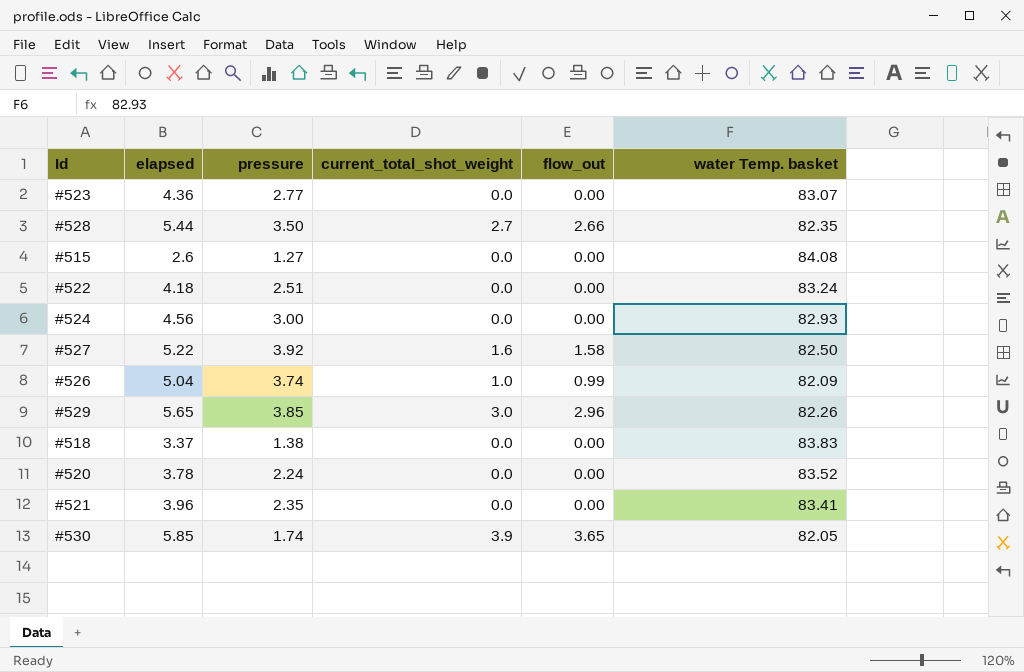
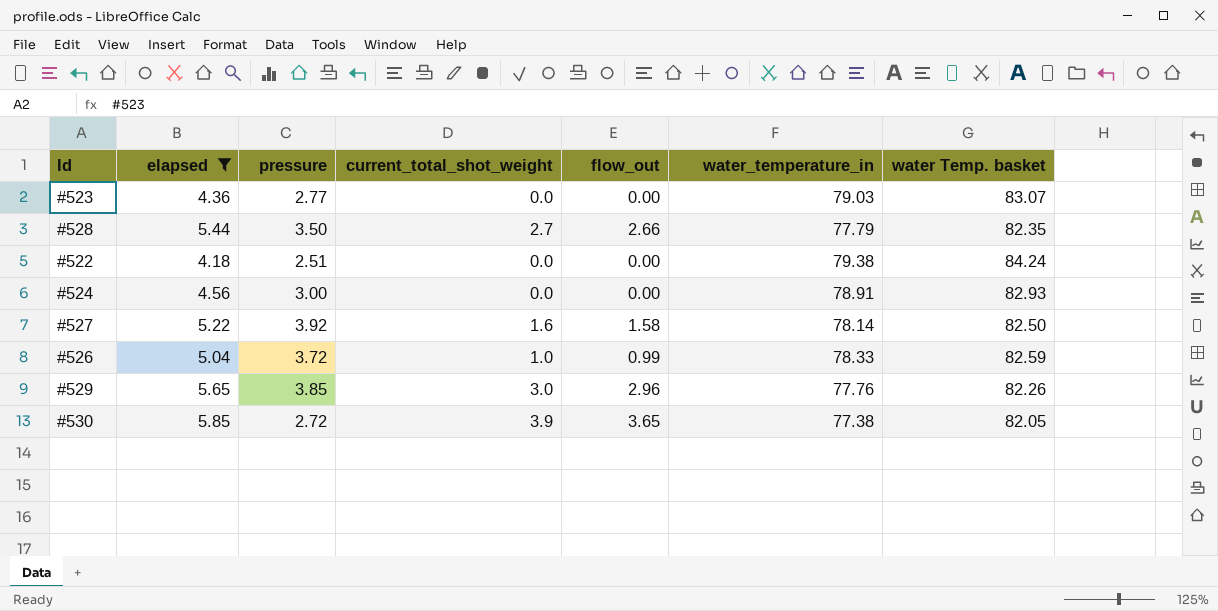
filter: none -> elapsed >= 4.18
column water_temperature_in | position: none -> 6
#522 | water Temp. basket: 83.24 -> 84.24
#526 | pressure: 3.74 -> 3.72
#526 | water Temp. basket: 82.09 -> 82.59
#530 | pressure: 1.74 -> 2.72

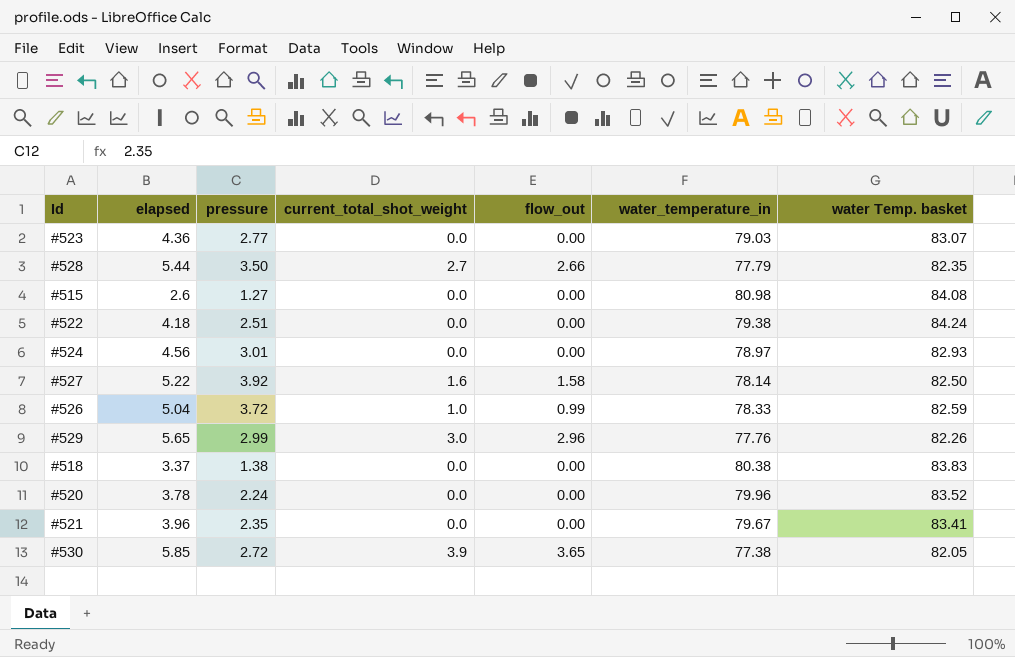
filter: elapsed >= 4.18 -> none
#524 | pressure: 3.00 -> 3.01
#524 | water_temperature_in: 78.91 -> 78.97
#529 | pressure: 3.85 -> 2.99

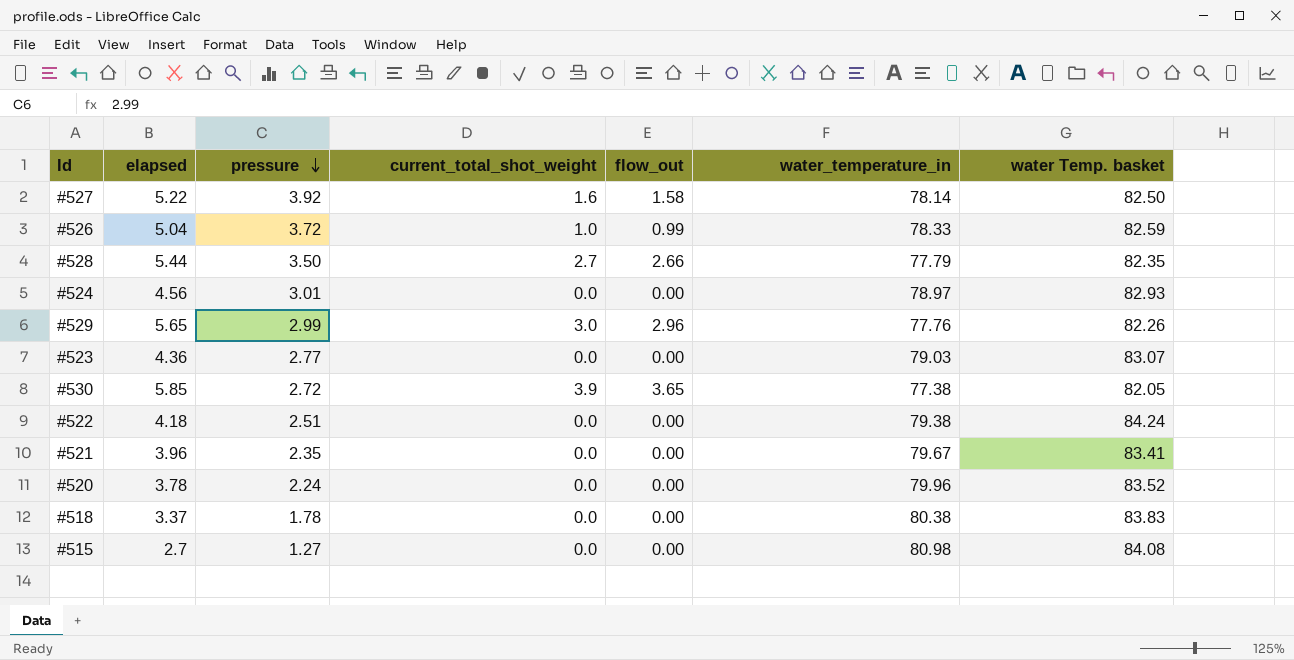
row order: none -> pressure descending
#518 | pressure: 1.38 -> 1.78
#515 | elapsed: 2.6 -> 2.7

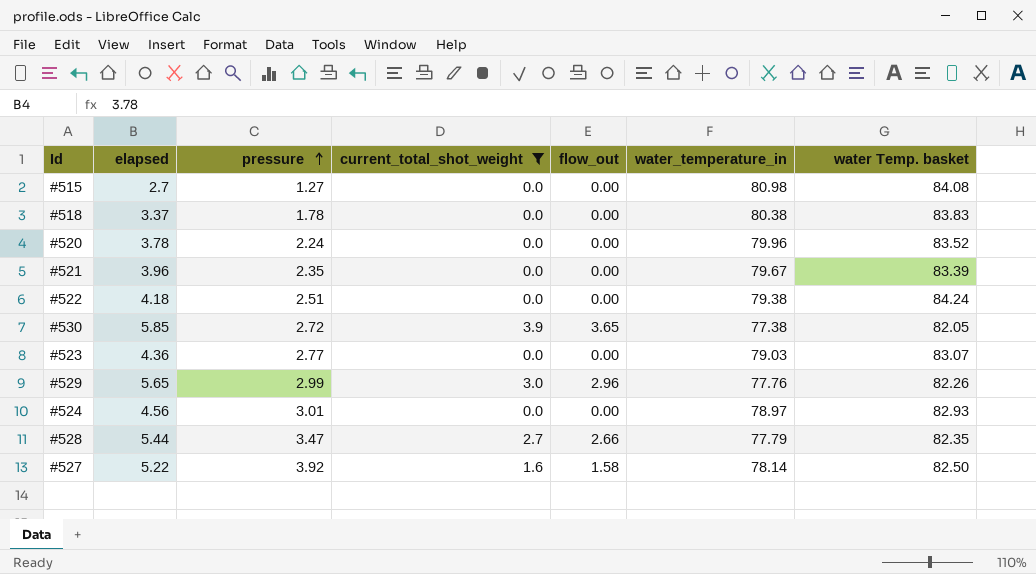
filter: none -> current_total_shot_weight != 1.0
row order: pressure descending -> pressure ascending
#521 | water Temp. basket: 83.41 -> 83.39
#528 | pressure: 3.50 -> 3.47

